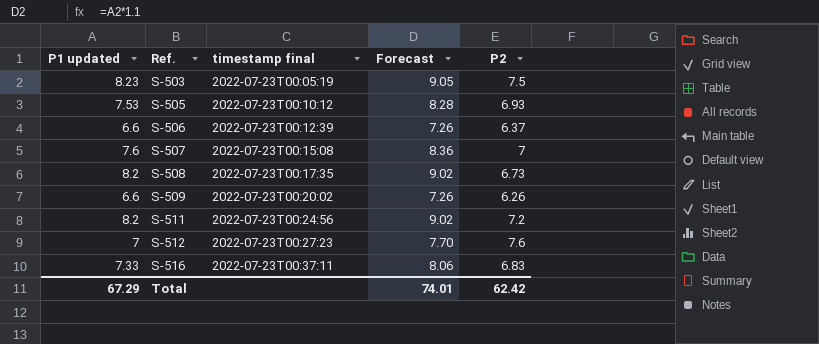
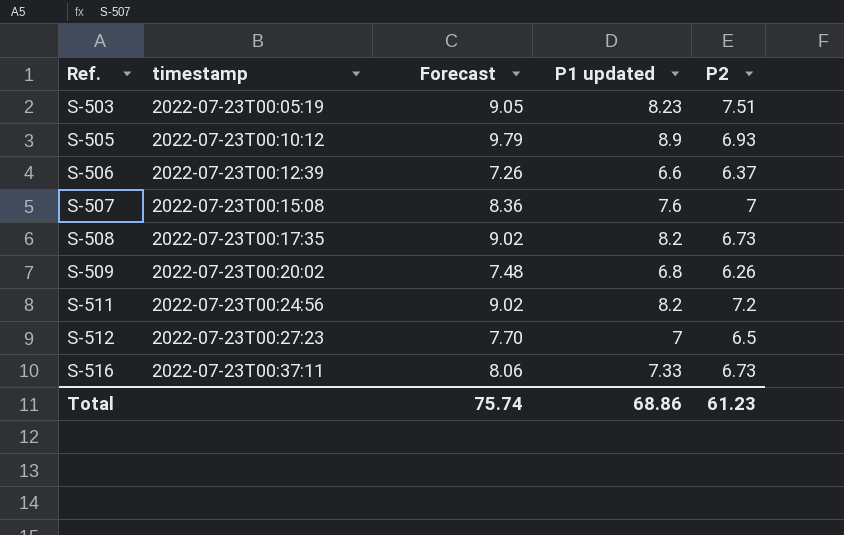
column name: timestamp final -> timestamp
column P1 updated | position: 1 -> 4
S-503 | P2: 7.5 -> 7.51
S-505 | Forecast: 8.28 -> 9.79
S-505 | P1 updated: 7.53 -> 8.9
S-509 | Forecast: 7.26 -> 7.48
S-509 | P1 updated: 6.6 -> 6.8
S-512 | P2: 7.6 -> 6.5
S-516 | P2: 6.83 -> 6.73
Total | Forecast: 74.01 -> 75.74
Total | P1 updated: 67.29 -> 68.86
Total | P2: 62.42 -> 61.23

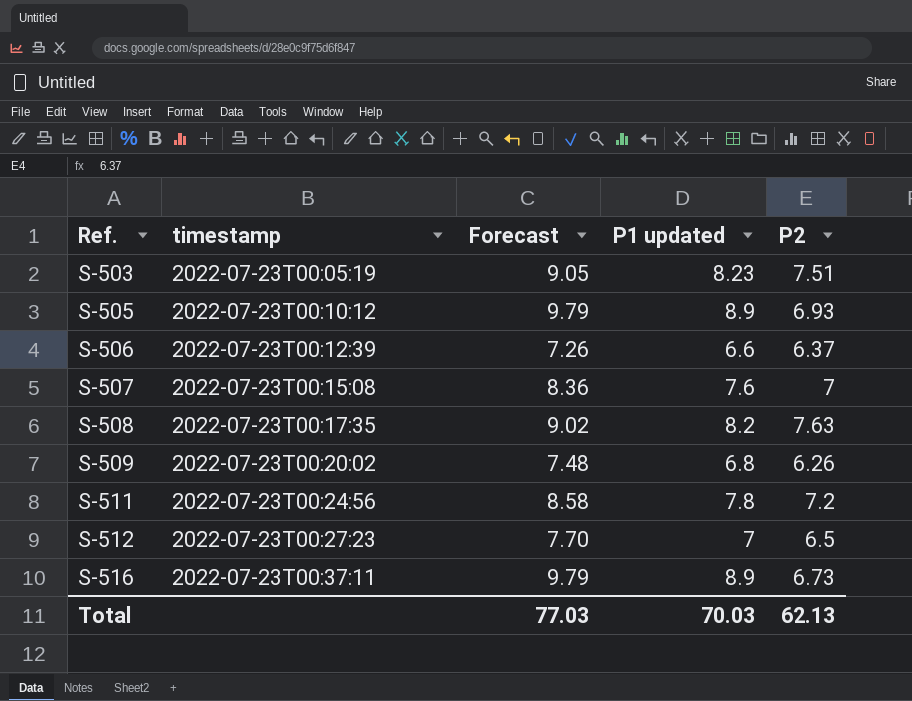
S-508 | P2: 6.73 -> 7.63
S-511 | Forecast: 9.02 -> 8.58
S-511 | P1 updated: 8.2 -> 7.8
S-516 | Forecast: 8.06 -> 9.79
S-516 | P1 updated: 7.33 -> 8.9
Total | Forecast: 75.74 -> 77.03
Total | P1 updated: 68.86 -> 70.03
Total | P2: 61.23 -> 62.13

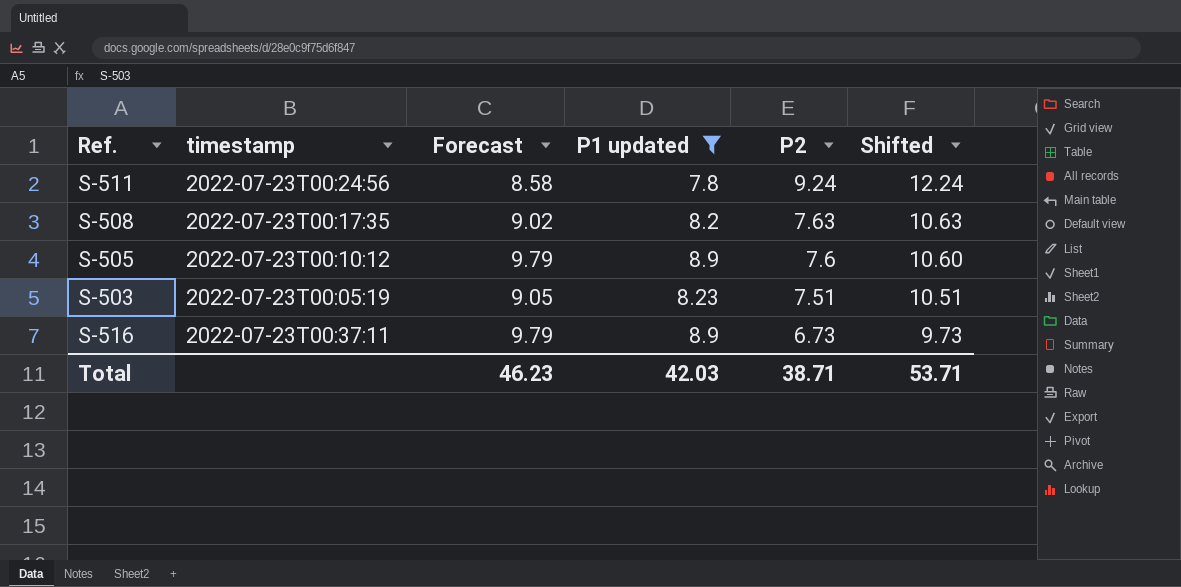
filter: none -> P1 updated >= 7.8
row order: Ref. ascending -> P2 descending
column Shifted | formula: none -> [P2] + 3
S-511 | P2: 7.2 -> 9.24
S-505 | P2: 6.93 -> 7.6
Total | Forecast: 77.03 -> 46.23
Total | P1 updated: 70.03 -> 42.03
Total | P2: 62.13 -> 38.71

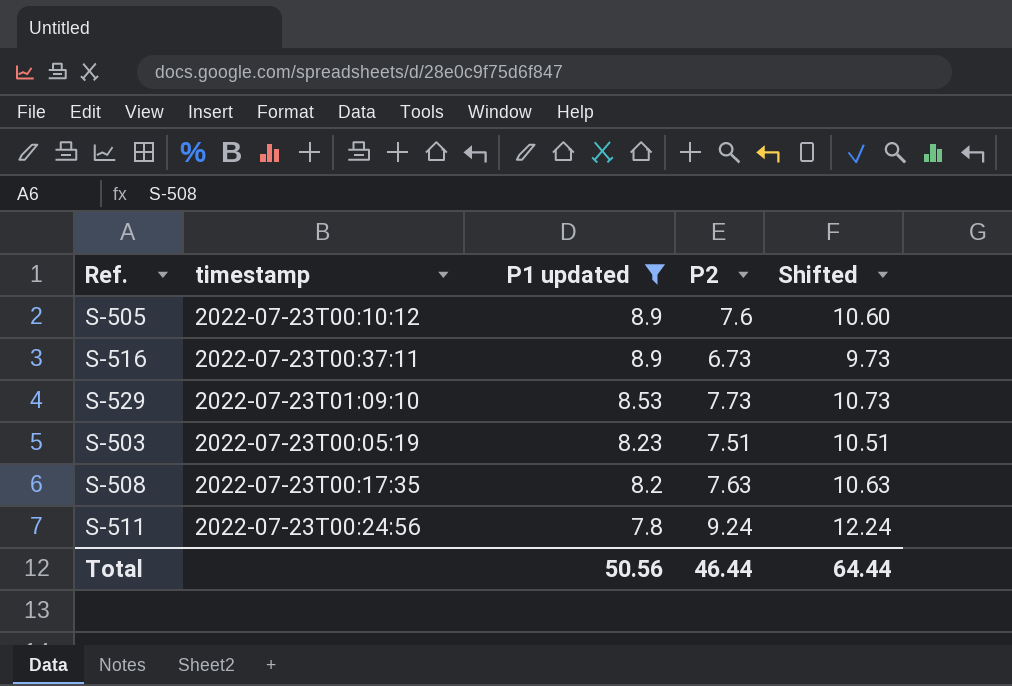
row order: P2 descending -> P1 updated descending
column Forecast | formula: [P1 updated] * 1.1 -> none
row S-529: none -> 2022-07-23T01:09:10 | 8.53 | 7.73 | 10.73
Total | P1 updated: 42.03 -> 50.56
Total | P2: 38.71 -> 46.44
Total | Shifted: 53.71 -> 64.44

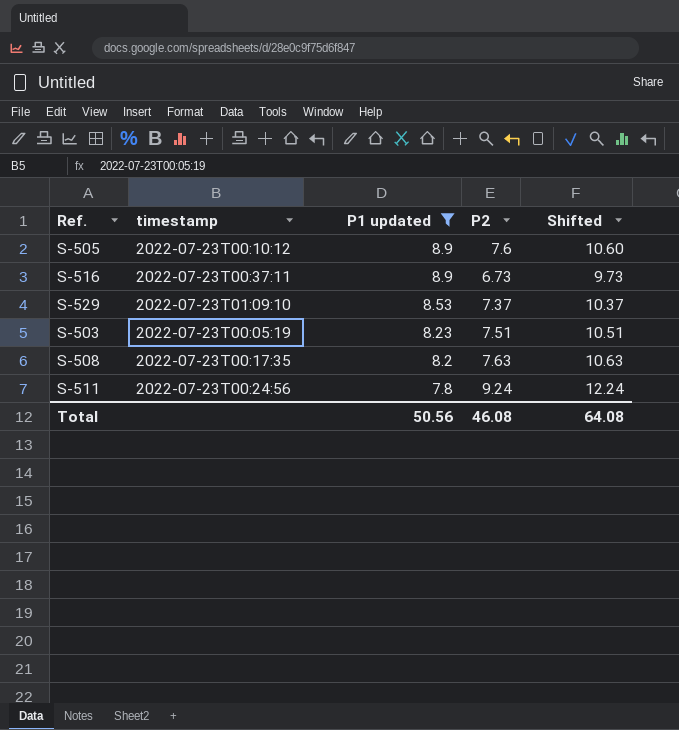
S-529 | P2: 7.73 -> 7.37
S-529 | Shifted: 10.73 -> 10.37
Total | P2: 46.44 -> 46.08
Total | Shifted: 64.44 -> 64.08

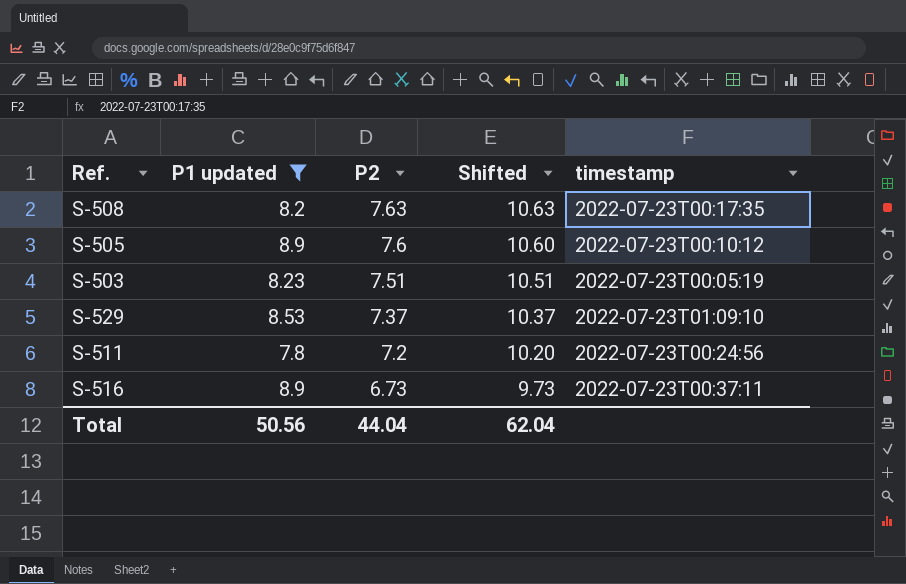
row order: P1 updated descending -> P2 descending
column timestamp | position: 2 -> 5
S-511 | P2: 9.24 -> 7.2
S-511 | Shifted: 12.24 -> 10.20
Total | P2: 46.08 -> 44.04
Total | Shifted: 64.08 -> 62.04

